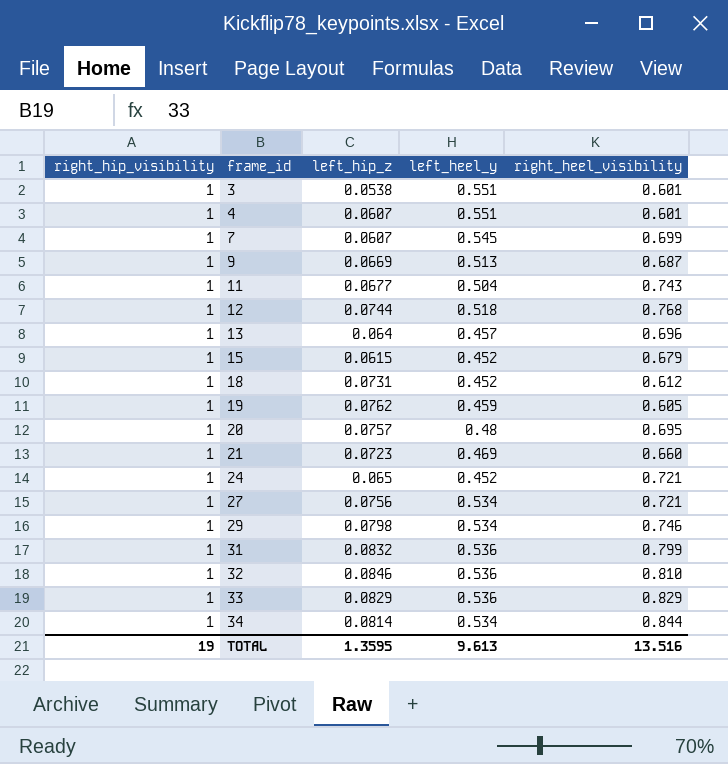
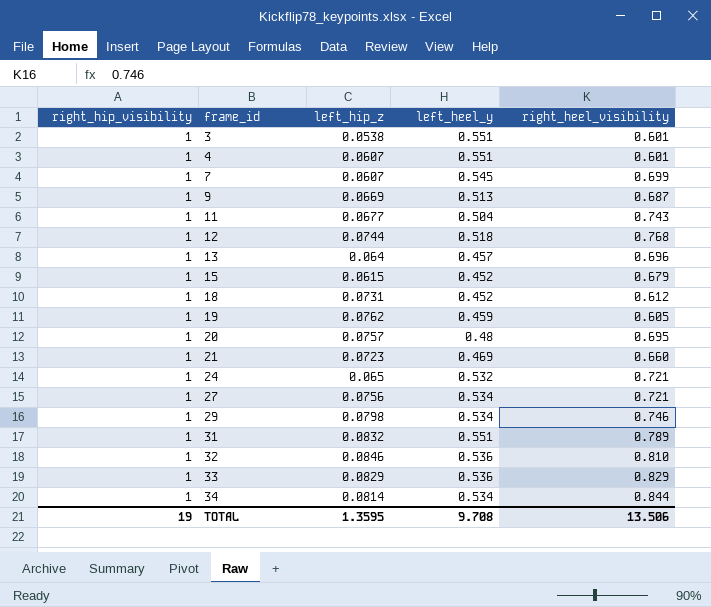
24 | left_heel_y: 0.452 -> 0.532
31 | left_heel_y: 0.536 -> 0.551
31 | right_heel_visibility: 0.799 -> 0.789
TOTAL | left_heel_y: 9.613 -> 9.708
TOTAL | right_heel_visibility: 13.516 -> 13.506

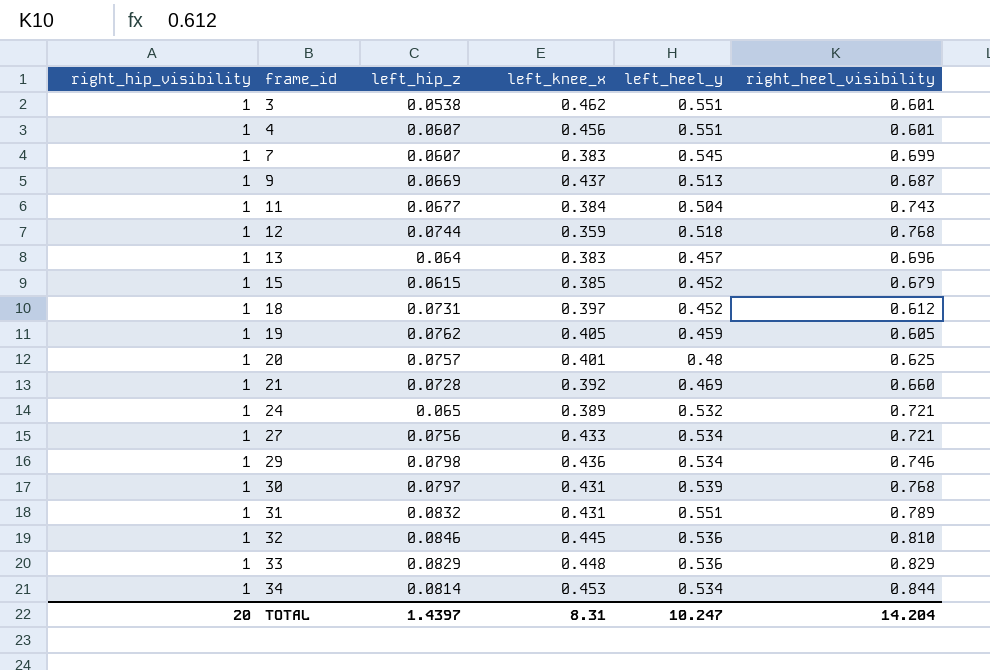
column left_knee_x | position: none -> 4
20 | right_heel_visibility: 0.695 -> 0.625
21 | left_hip_z: 0.0723 -> 0.0728
row 30: none -> 1 | 0.0797 | 0.431 | 0.539 | 0.768
TOTAL | right_hip_visibility: 19 -> 20
TOTAL | left_hip_z: 1.3595 -> 1.4397
TOTAL | left_heel_y: 9.708 -> 10.247
TOTAL | right_heel_visibility: 13.506 -> 14.204

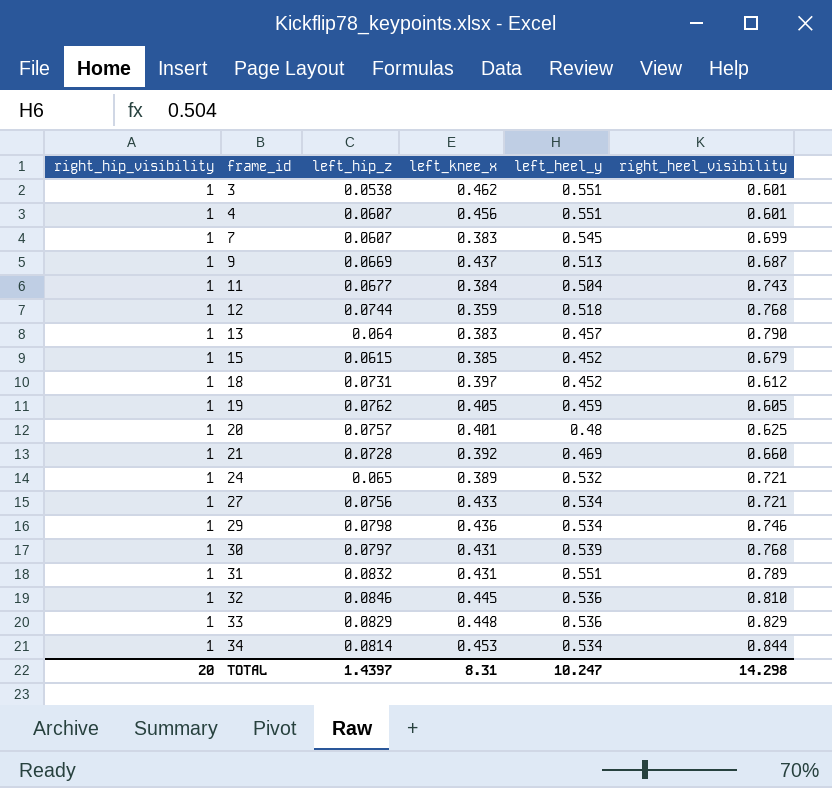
13 | right_heel_visibility: 0.696 -> 0.790
TOTAL | right_heel_visibility: 14.204 -> 14.298

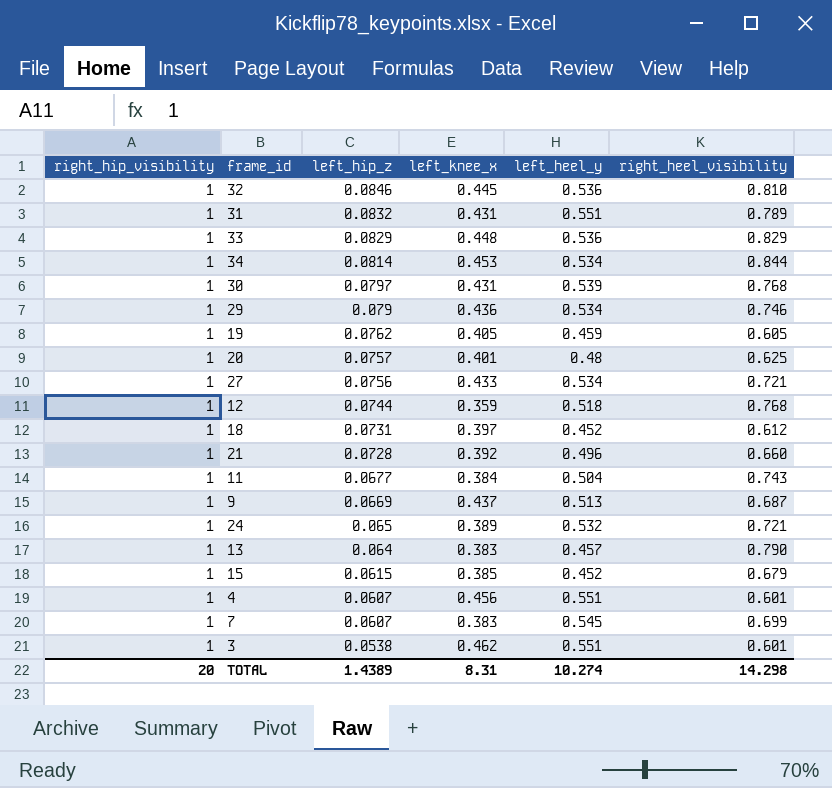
row order: frame_id ascending -> left_hip_z descending
29 | left_hip_z: 0.0798 -> 0.079
21 | left_heel_y: 0.469 -> 0.496
TOTAL | left_hip_z: 1.4397 -> 1.4389
TOTAL | left_heel_y: 10.247 -> 10.274

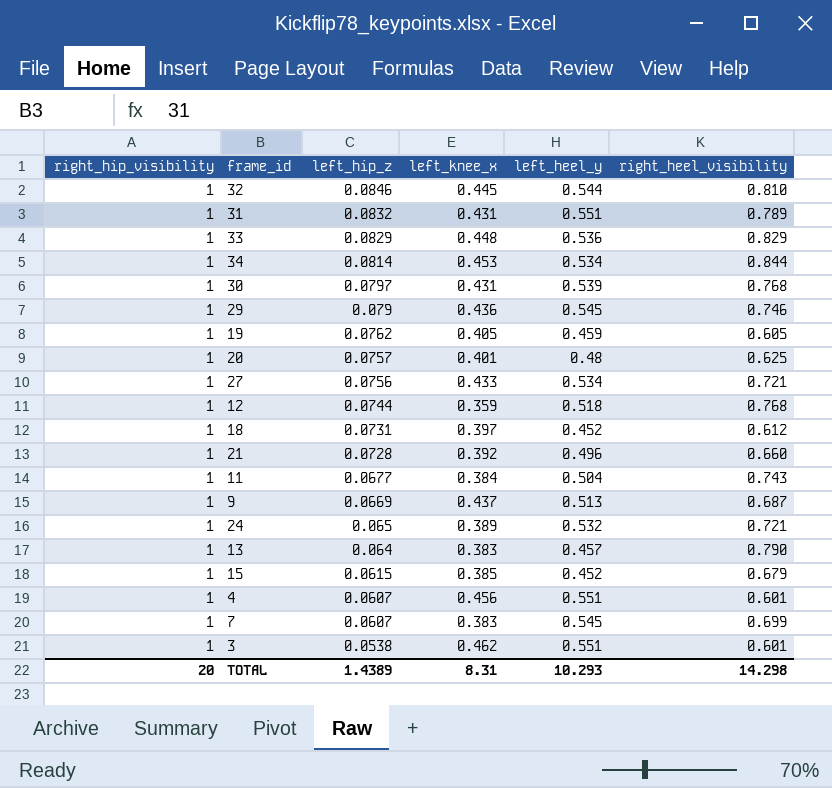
32 | left_heel_y: 0.536 -> 0.544
29 | left_heel_y: 0.534 -> 0.545
TOTAL | left_heel_y: 10.274 -> 10.293

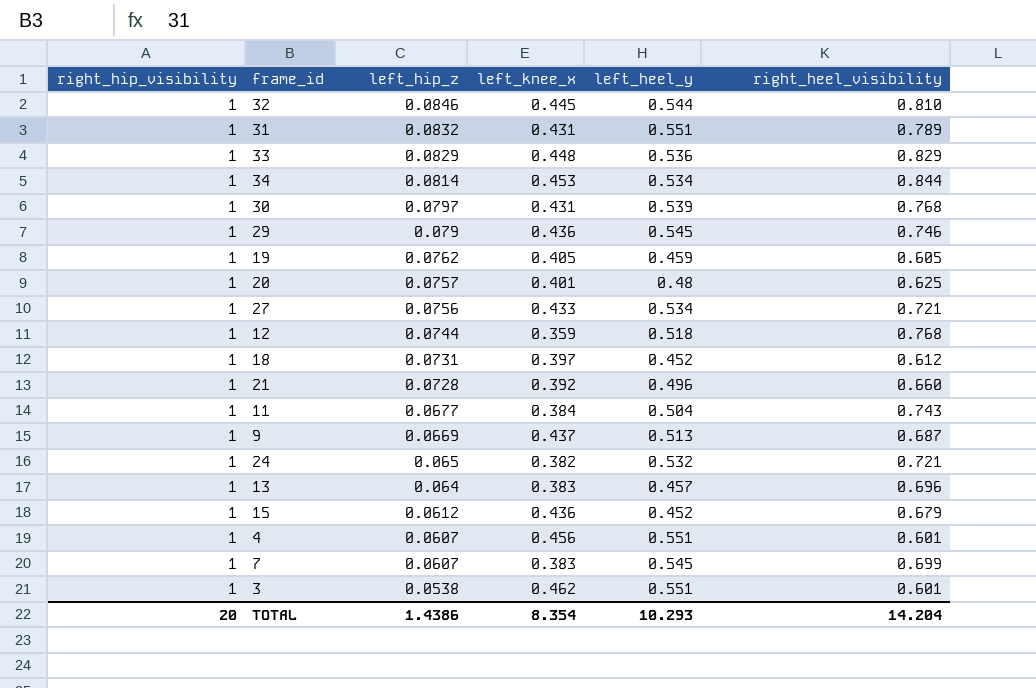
24 | left_knee_x: 0.389 -> 0.382
13 | right_heel_visibility: 0.790 -> 0.696
15 | left_hip_z: 0.0615 -> 0.0612
15 | left_knee_x: 0.385 -> 0.436
TOTAL | left_hip_z: 1.4389 -> 1.4386
TOTAL | left_knee_x: 8.31 -> 8.354
TOTAL | right_heel_visibility: 14.298 -> 14.204

